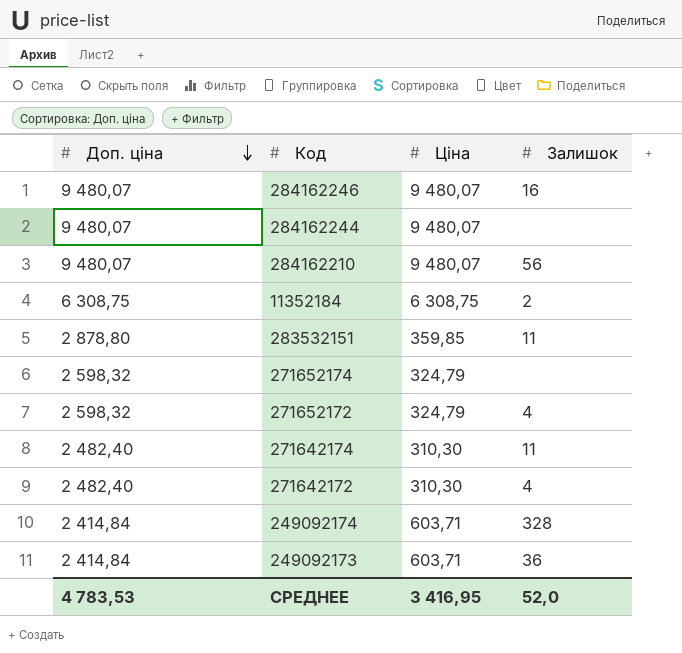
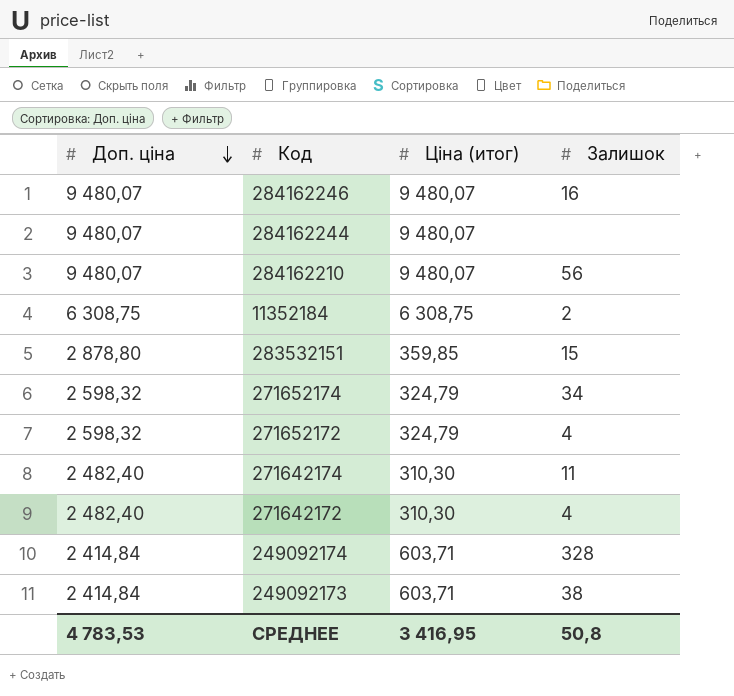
column name: Ціна -> Ціна (итог)
283532151 | Залишок: 11 -> 15
271652174 | Залишок: none -> 34
249092173 | Залишок: 36 -> 38
СРЕДНЕЕ | Залишок: 52,0 -> 50,8

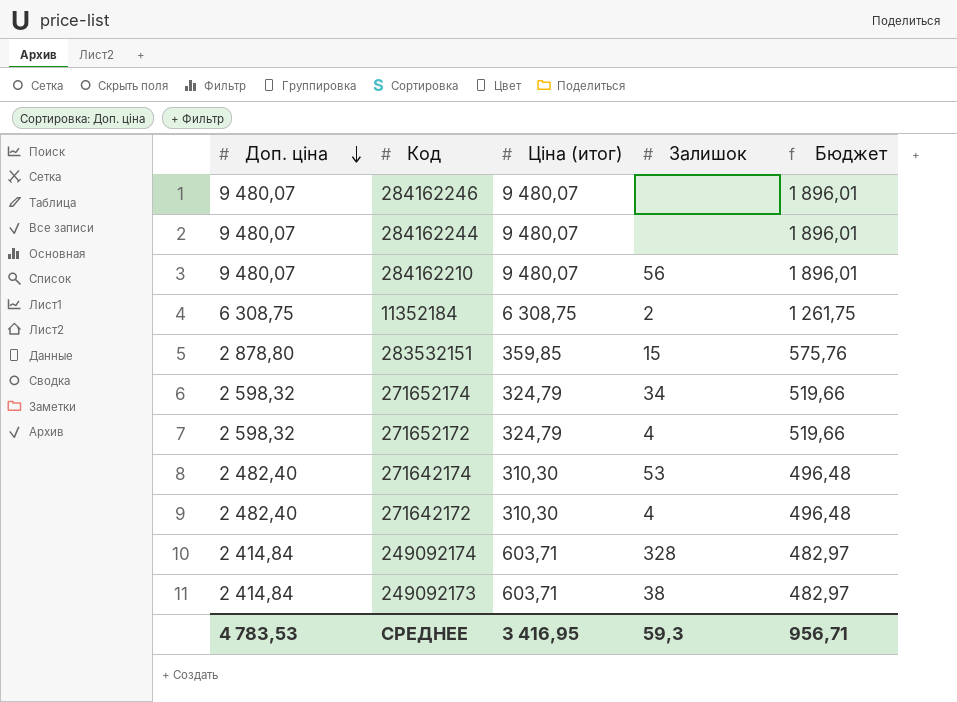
column Бюджет | formula: none -> [Доп. ціна] * 0,2
284162246 | Залишок: 16 -> none
271642174 | Залишок: 11 -> 53
СРЕДНЕЕ | Залишок: 50,8 -> 59,3

